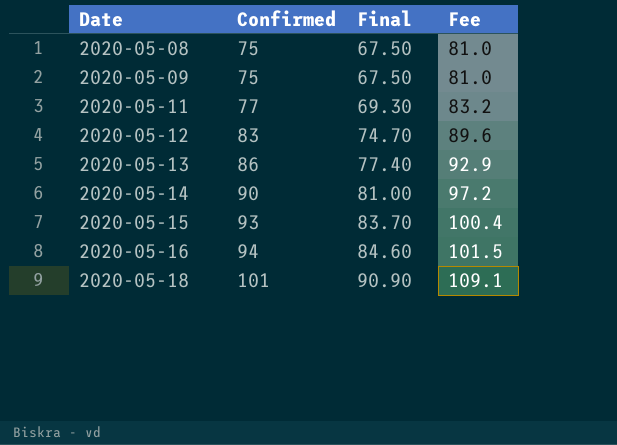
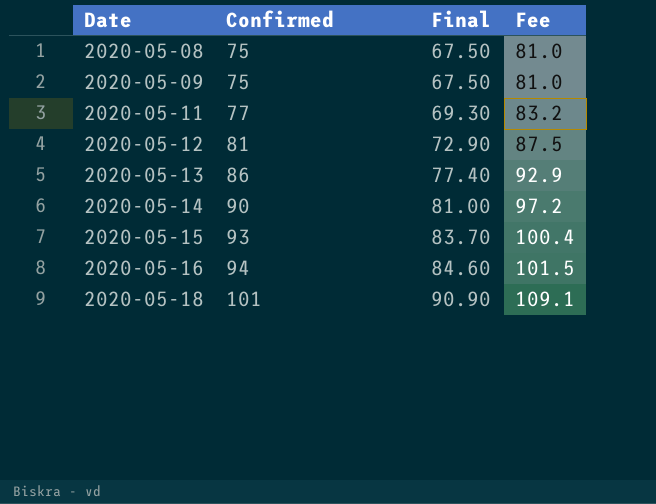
2020-05-12 | Confirmed: 83 -> 81
2020-05-12 | Final: 74.70 -> 72.90
2020-05-12 | Fee: 89.6 -> 87.5

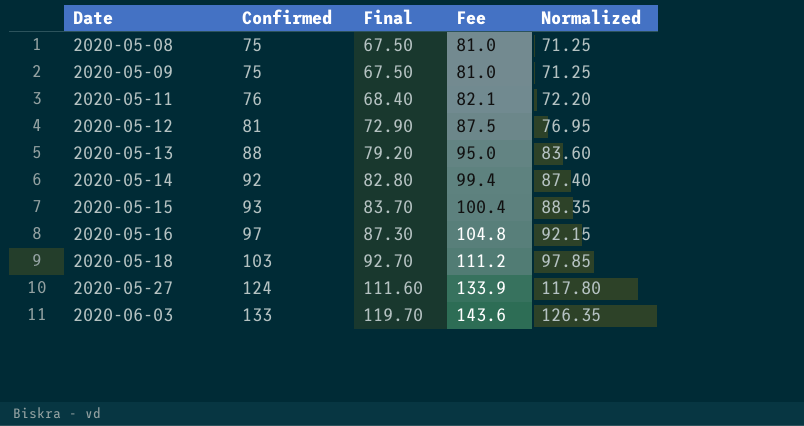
column Normalized | formula: none -> [Confirmed] * 0.95
2020-05-11 | Confirmed: 77 -> 76
2020-05-11 | Final: 69.30 -> 68.40
2020-05-11 | Fee: 83.2 -> 82.1
2020-05-13 | Confirmed: 86 -> 88
2020-05-13 | Final: 77.40 -> 79.20
2020-05-13 | Fee: 92.9 -> 95.0
2020-05-14 | Confirmed: 90 -> 92
2020-05-14 | Final: 81.00 -> 82.80
2020-05-14 | Fee: 97.2 -> 99.4
2020-05-16 | Confirmed: 94 -> 97
2020-05-16 | Final: 84.60 -> 87.30
2020-05-16 | Fee: 101.5 -> 104.8
2020-05-18 | Confirmed: 101 -> 103
2020-05-18 | Final: 90.90 -> 92.70
2020-05-18 | Fee: 109.1 -> 111.2
row 2020-05-27: none -> 124 | 111.60 | 133.9 | 117.80
row 2020-06-03: none -> 133 | 119.70 | 143.6 | 126.35

